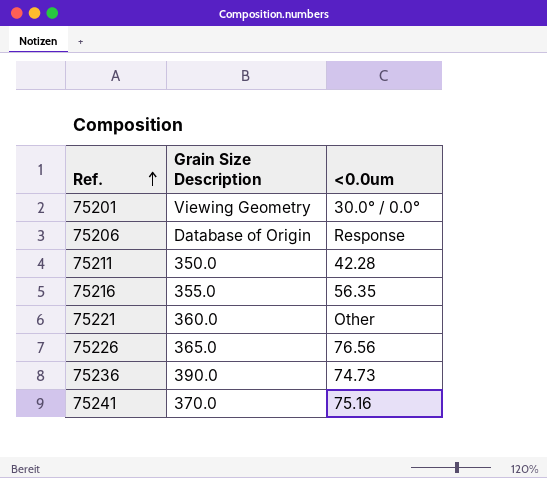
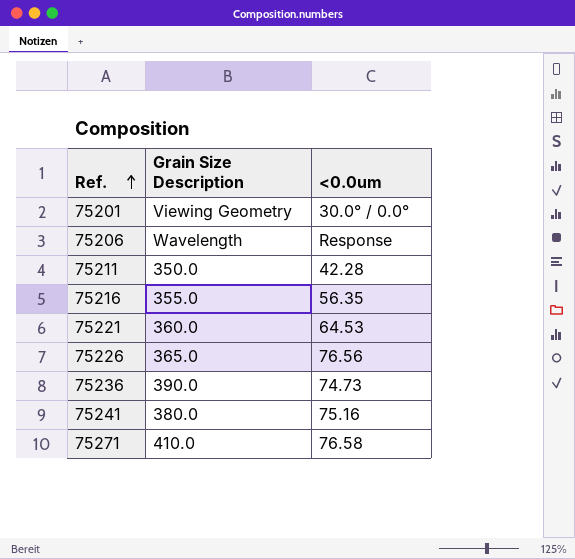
75206 | Grain Size Description: Database of Origin -> Wavelength
75221 | <0.0um: Other -> 64.53
75241 | Grain Size Description: 370.0 -> 380.0
row 75271: none -> 410.0 | 76.58

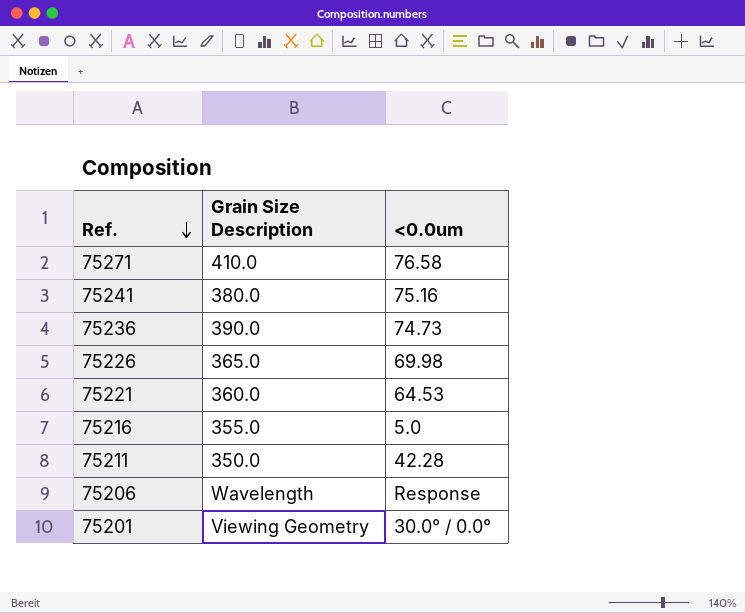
row order: Ref. ascending -> Ref. descending
75226 | <0.0um: 76.56 -> 69.98
75216 | <0.0um: 56.35 -> 5.0

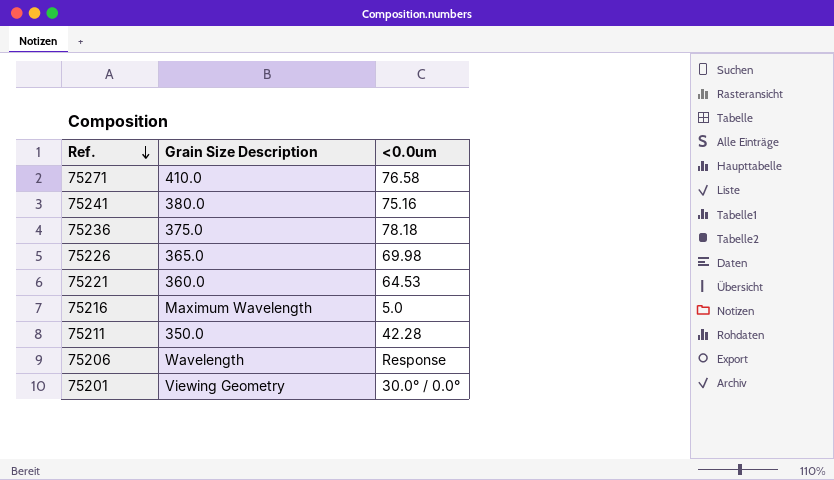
75236 | Grain Size Description: 390.0 -> 375.0
75236 | <0.0um: 74.73 -> 78.18
75216 | Grain Size Description: 355.0 -> Maximum Wavelength

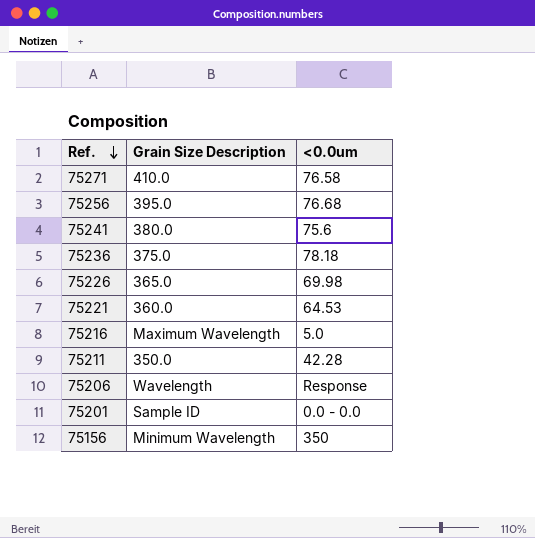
row 75256: none -> 395.0 | 76.68
75241 | <0.0um: 75.16 -> 75.6
75201 | Grain Size Description: Viewing Geometry -> Sample ID
75201 | <0.0um: 30.0° / 0.0° -> 0.0 - 0.0
row 75156: none -> Minimum Wavelength | 350

